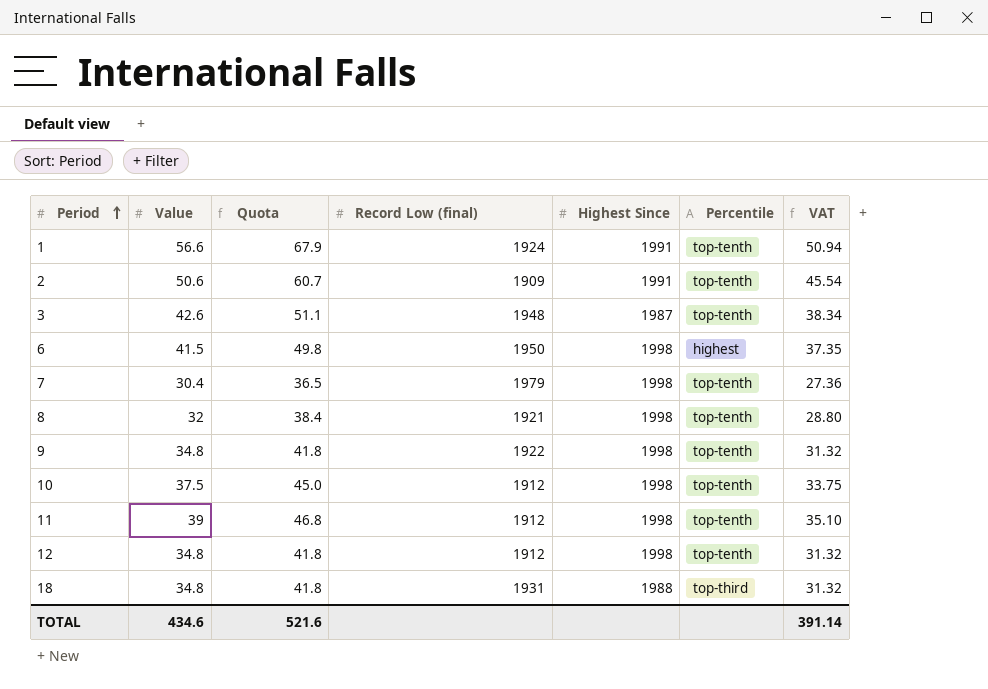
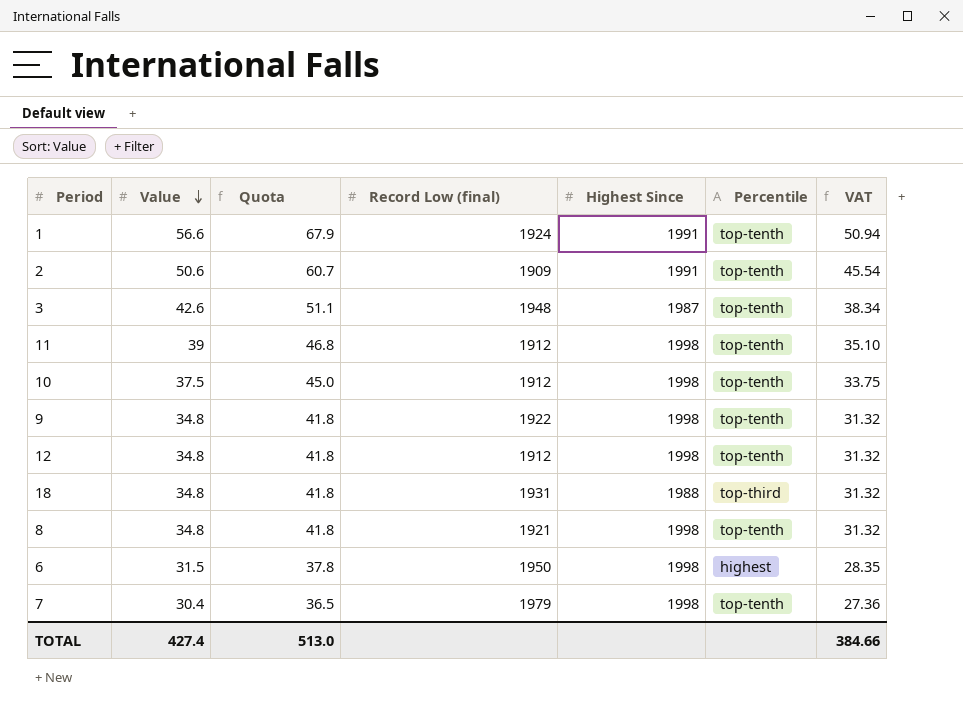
row order: Period ascending -> Value descending
8 | Value: 32 -> 34.8
8 | Quota: 38.4 -> 41.8
8 | VAT: 28.80 -> 31.32
6 | Value: 41.5 -> 31.5
6 | Quota: 49.8 -> 37.8
6 | VAT: 37.35 -> 28.35
TOTAL | Value: 434.6 -> 427.4
TOTAL | Quota: 521.6 -> 513.0
TOTAL | VAT: 391.14 -> 384.66

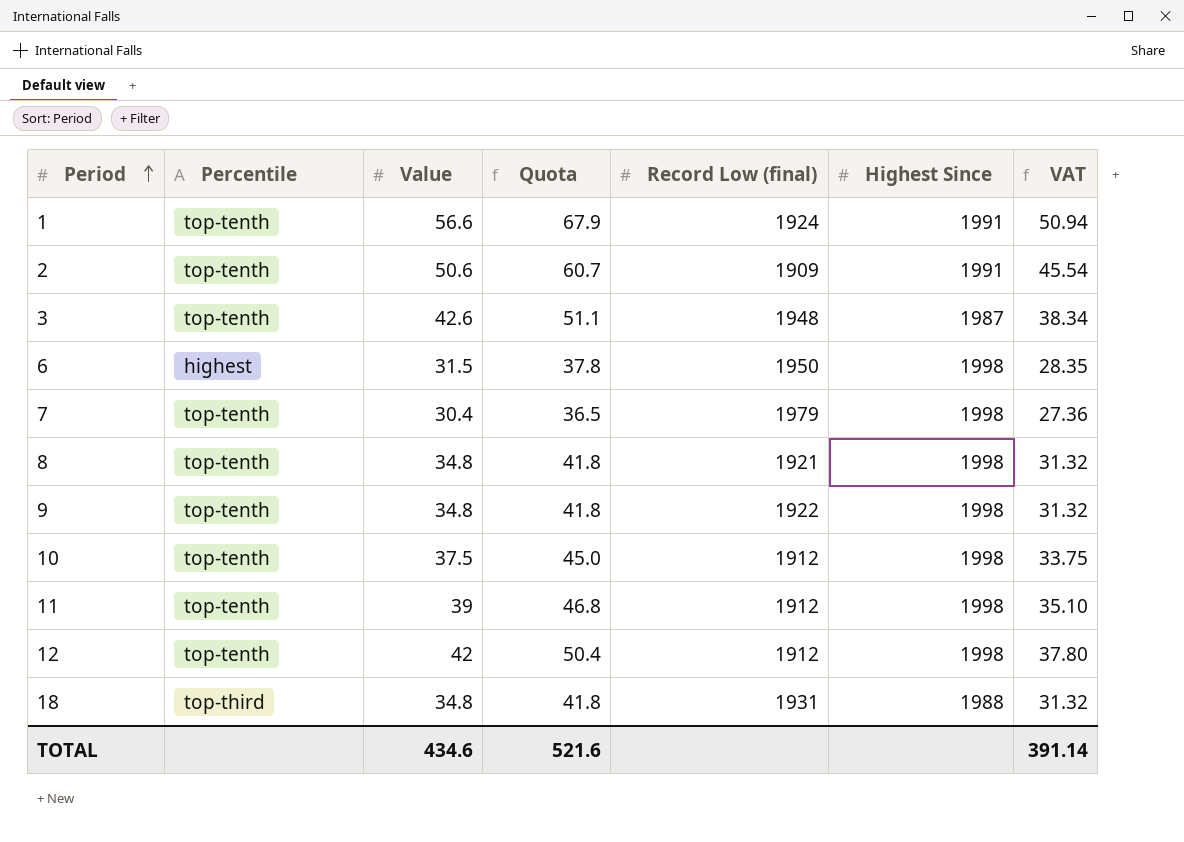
row order: Value descending -> Period ascending
column Percentile | position: 6 -> 2
12 | Value: 34.8 -> 42
12 | Quota: 41.8 -> 50.4
12 | VAT: 31.32 -> 37.80
TOTAL | Value: 427.4 -> 434.6
TOTAL | Quota: 513.0 -> 521.6
TOTAL | VAT: 384.66 -> 391.14

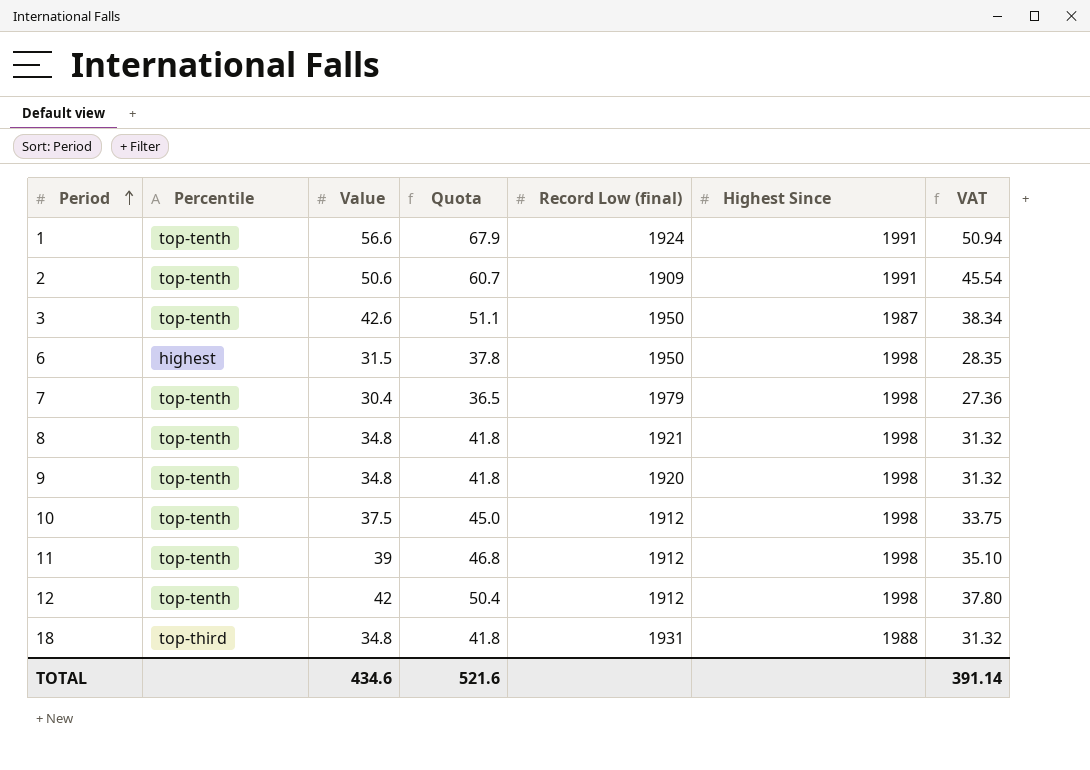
3 | Record Low (final): 1948 -> 1950
9 | Record Low (final): 1922 -> 1920

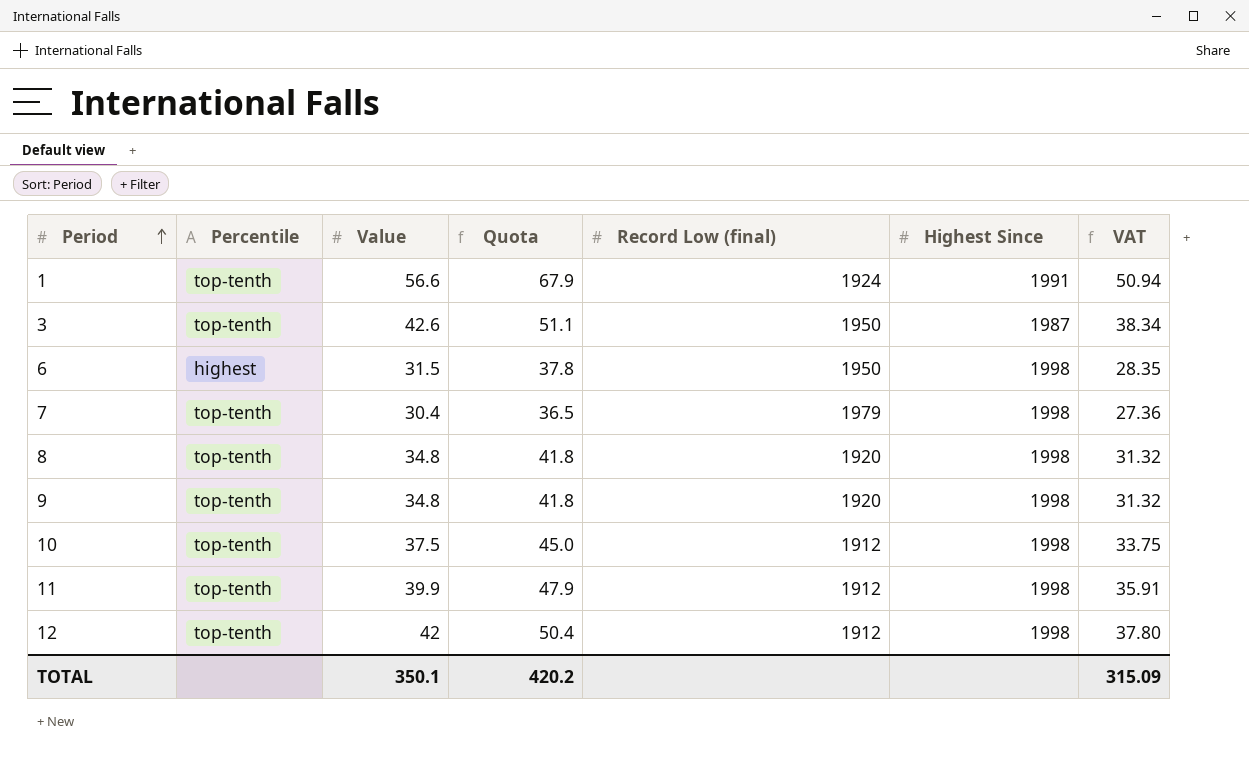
row 2: top-tenth | 50.6 | 60.7 | 1909 | 1991 | 45.54 -> none
row 18: top-third | 34.8 | 41.8 | 1931 | 1988 | 31.32 -> none
8 | Record Low (final): 1921 -> 1920
11 | Value: 39 -> 39.9
11 | Quota: 46.8 -> 47.9
11 | VAT: 35.10 -> 35.91
TOTAL | Value: 434.6 -> 350.1
TOTAL | Quota: 521.6 -> 420.2
TOTAL | VAT: 391.14 -> 315.09

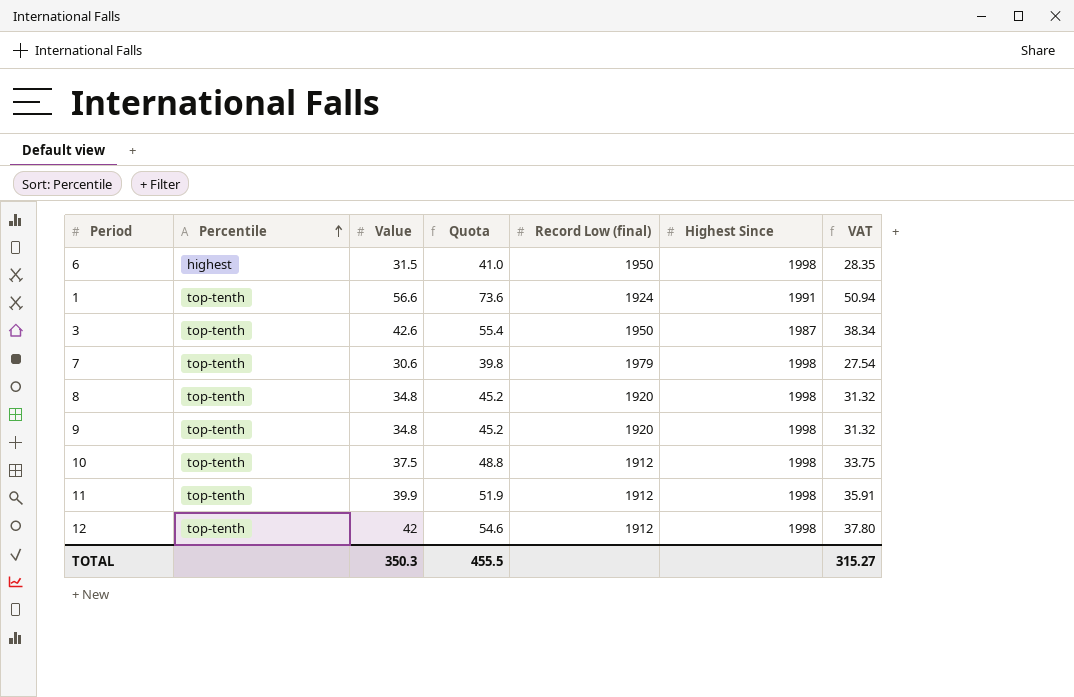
row order: Period ascending -> Percentile ascending
column Quota | formula: [Value] * 1.2 -> [Value] * 1.3
7 | Value: 30.4 -> 30.6
7 | VAT: 27.36 -> 27.54
TOTAL | Value: 350.1 -> 350.3
TOTAL | Quota: 420.2 -> 455.5
TOTAL | VAT: 315.09 -> 315.27

